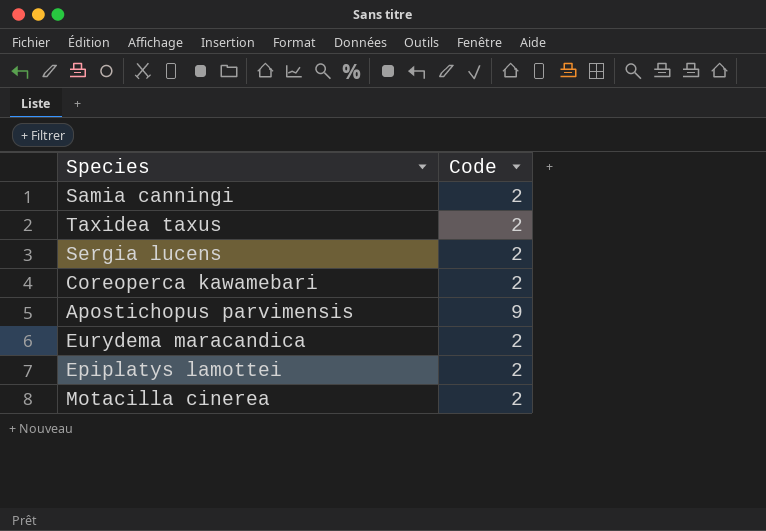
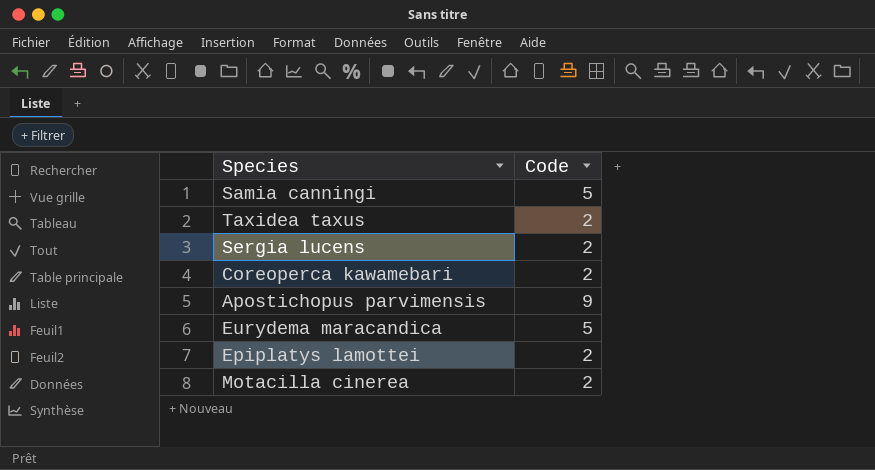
Samia canningi | Code: 2 -> 5
Eurydema maracandica | Code: 2 -> 5

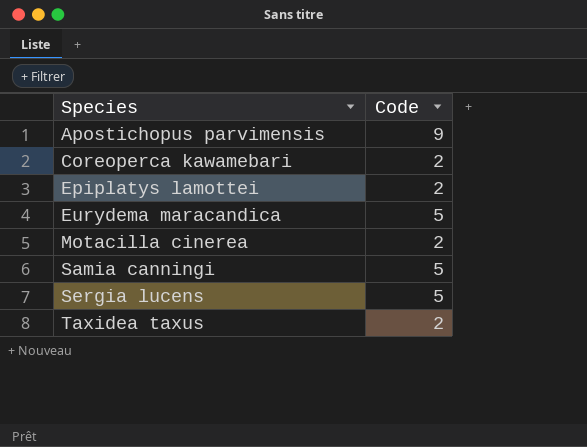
row order: none -> Species ascending
Sergia lucens | Code: 2 -> 5

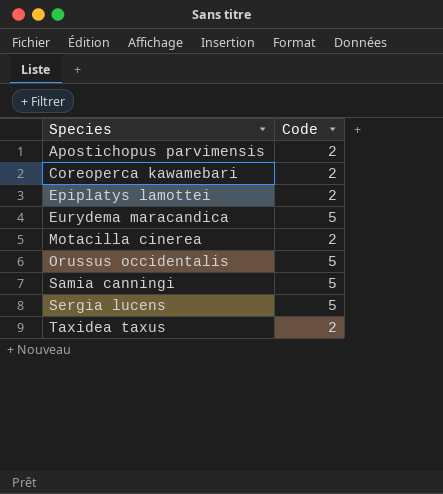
Apostichopus parvimensis | Code: 9 -> 2
row Orussus occidentalis: none -> 5

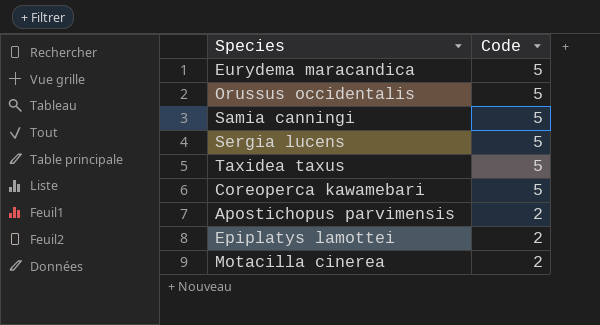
row order: Species ascending -> Code descending
Taxidea taxus | Code: 2 -> 5
Coreoperca kawamebari | Code: 2 -> 5

